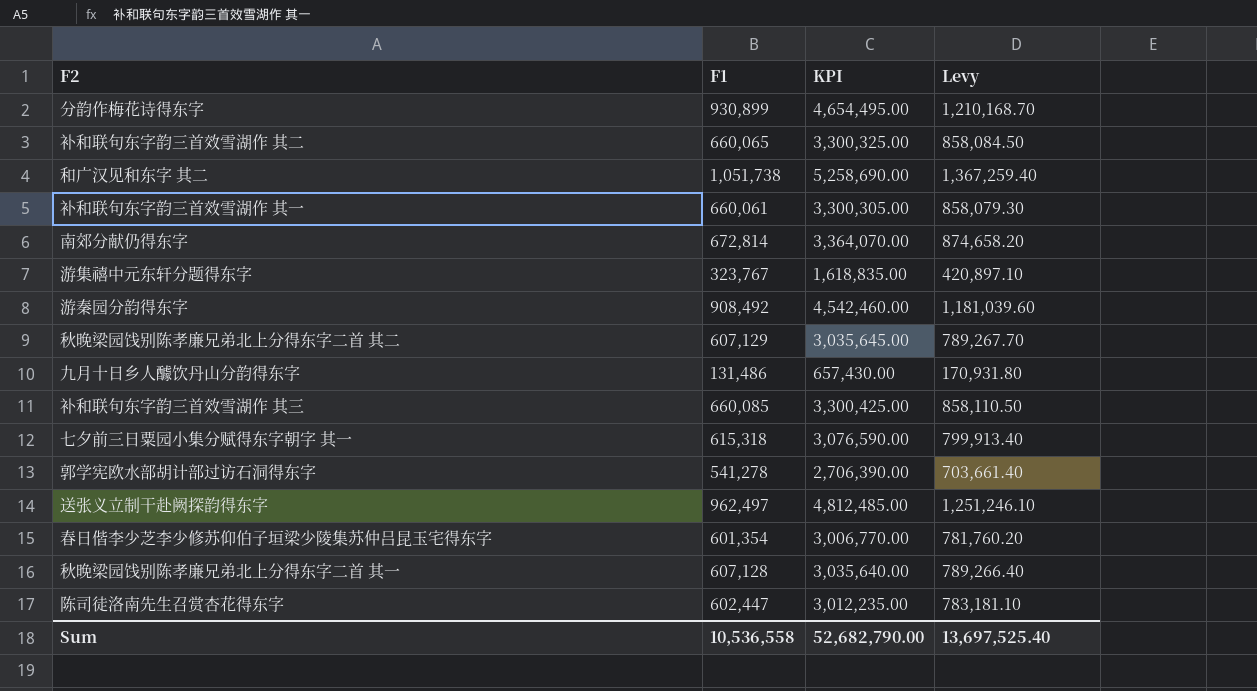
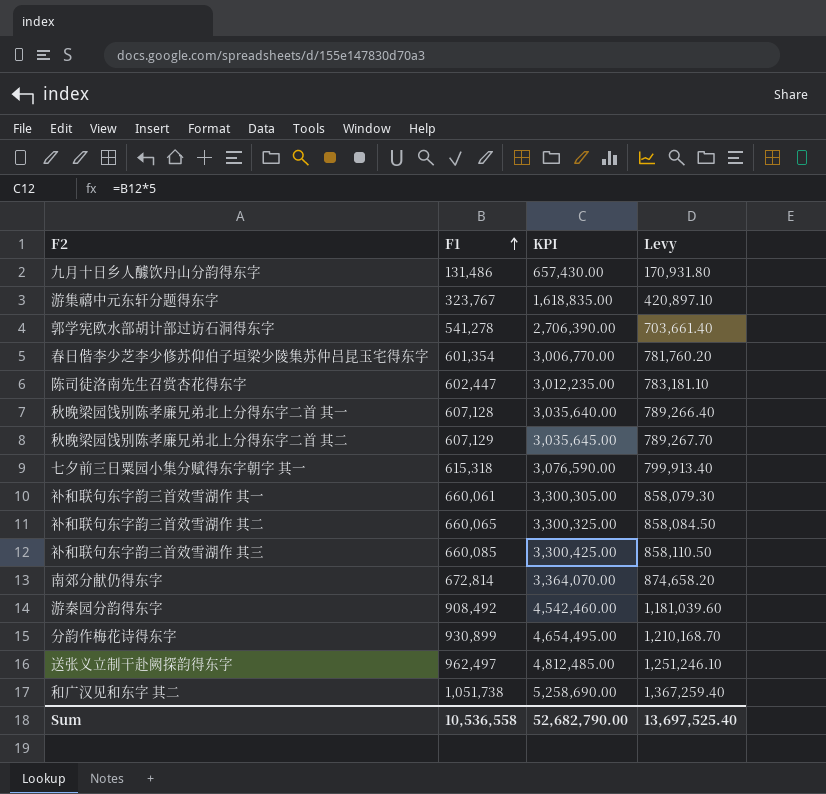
row order: none -> F1 ascending

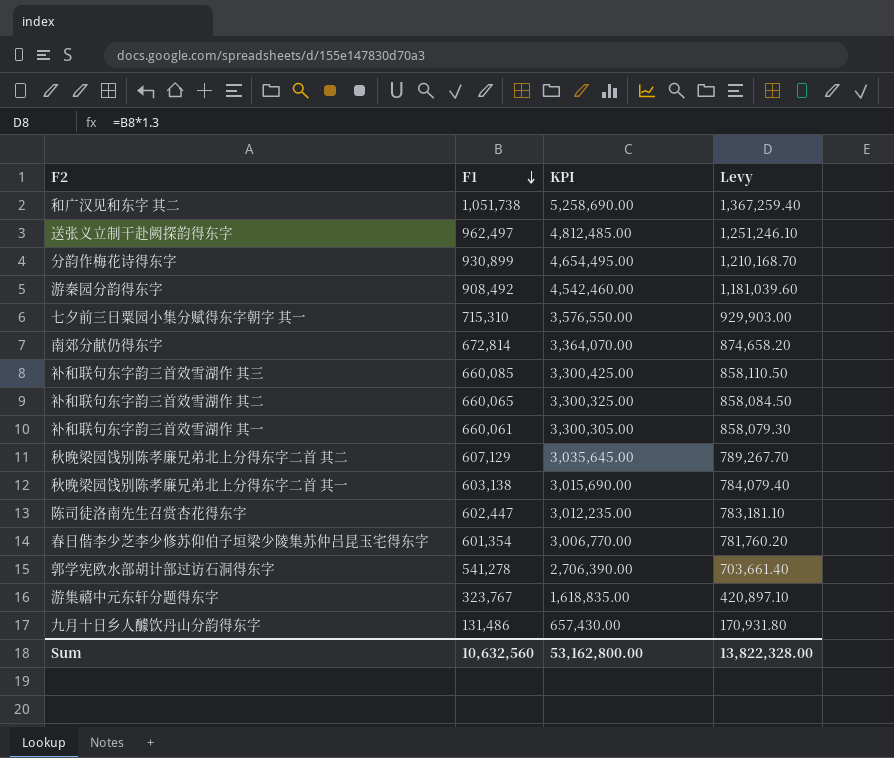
row order: F1 ascending -> F1 descending
七夕前三日粟园小集分赋得东字朝字 其一 | F1: 615,318 -> 715,310
七夕前三日粟园小集分赋得东字朝字 其一 | KPI: 3,076,590.00 -> 3,576,550.00
七夕前三日粟园小集分赋得东字朝字 其一 | Levy: 799,913.40 -> 929,903.00
秋晚梁园饯别陈孝廉兄弟北上分得东字二首 其一 | F1: 607,128 -> 603,138
秋晚梁园饯别陈孝廉兄弟北上分得东字二首 其一 | KPI: 3,035,640.00 -> 3,015,690.00
秋晚梁园饯别陈孝廉兄弟北上分得东字二首 其一 | Levy: 789,266.40 -> 784,079.40
Sum | F1: 10,536,558 -> 10,632,560
Sum | KPI: 52,682,790.00 -> 53,162,800.00
Sum | Levy: 13,697,525.40 -> 13,822,328.00

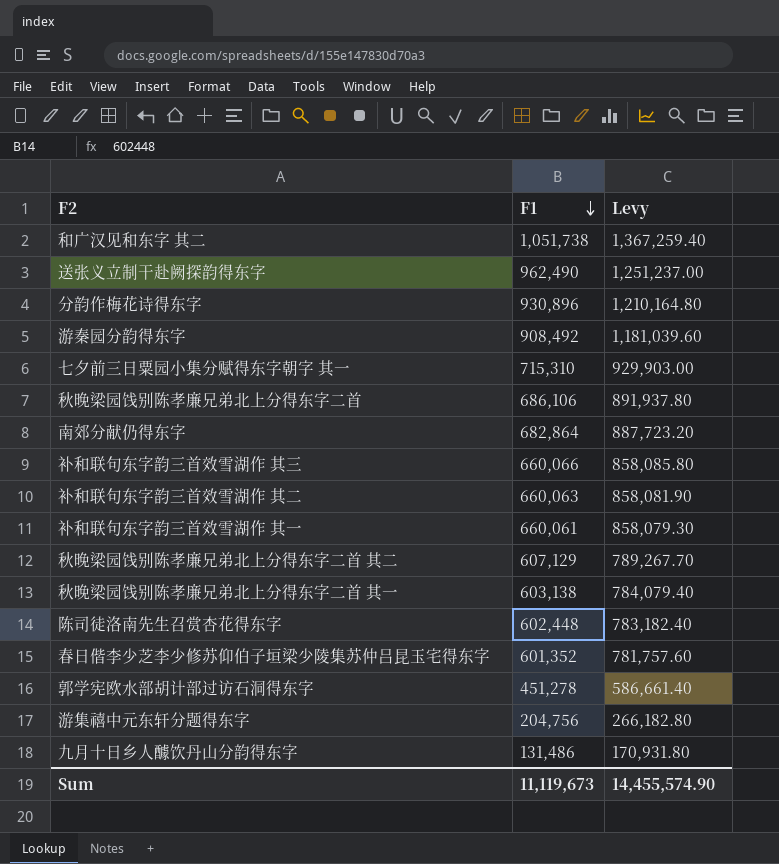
column KPI | formula: [F1] * 5 -> none
送张义立制干赴阙探韵得东字 | F1: 962,497 -> 962,490
送张义立制干赴阙探韵得东字 | Levy: 1,251,246.10 -> 1,251,237.00
分韵作梅花诗得东字 | F1: 930,899 -> 930,896
分韵作梅花诗得东字 | Levy: 1,210,168.70 -> 1,210,164.80
row 秋晚梁园饯别陈孝廉兄弟北上分得东字二首: none -> 686,106 | 891,937.80
南郊分献仍得东字 | F1: 672,814 -> 682,864
南郊分献仍得东字 | Levy: 874,658.20 -> 887,723.20
补和联句东字韵三首效雪湖作 其三 | F1: 660,085 -> 660,066
补和联句东字韵三首效雪湖作 其三 | Levy: 858,110.50 -> 858,085.80
补和联句东字韵三首效雪湖作 其二 | F1: 660,065 -> 660,063
补和联句东字韵三首效雪湖作 其二 | Levy: 858,084.50 -> 858,081.90
陈司徒洛南先生召赏杏花得东字 | F1: 602,447 -> 602,448
陈司徒洛南先生召赏杏花得东字 | Levy: 783,181.10 -> 783,182.40
春日偕李少芝李少修苏仰伯子垣梁少陵集苏仲吕昆玉宅得东字 | F1: 601,354 -> 601,352
春日偕李少芝李少修苏仰伯子垣梁少陵集苏仲吕昆玉宅得东字 | Levy: 781,760.20 -> 781,757.60
郭学宪欧水部胡计部过访石洞得东字 | F1: 541,278 -> 451,278
郭学宪欧水部胡计部过访石洞得东字 | Levy: 703,661.40 -> 586,661.40
游集禧中元东轩分题得东字 | F1: 323,767 -> 204,756
游集禧中元东轩分题得东字 | Levy: 420,897.10 -> 266,182.80
Sum | F1: 10,632,560 -> 11,119,673
Sum | Levy: 13,822,328.00 -> 14,455,574.90

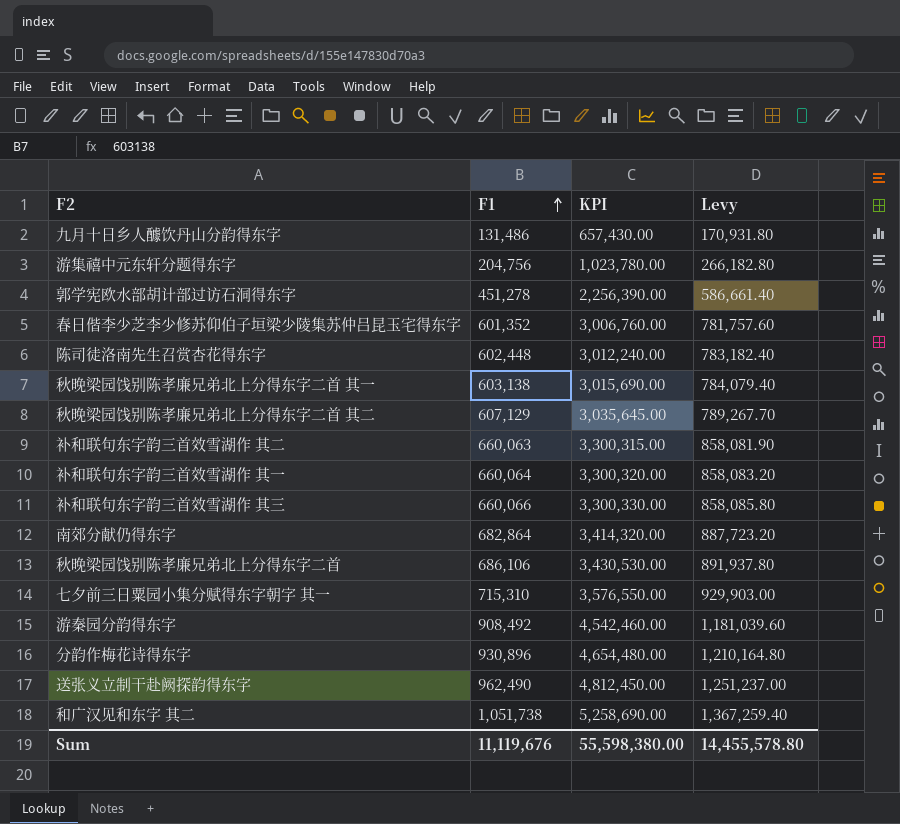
row order: F1 descending -> F1 ascending
column KPI | formula: none -> [F1] * 5
补和联句东字韵三首效雪湖作 其一 | F1: 660,061 -> 660,064
补和联句东字韵三首效雪湖作 其一 | Levy: 858,079.30 -> 858,083.20
Sum | F1: 11,119,673 -> 11,119,676
Sum | Levy: 14,455,574.90 -> 14,455,578.80

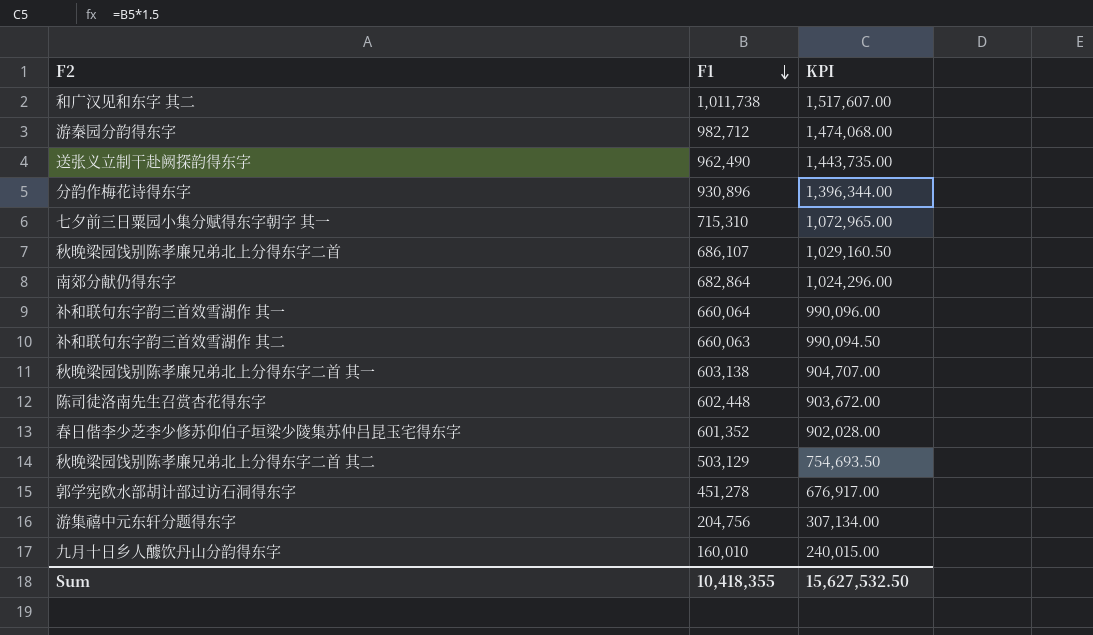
row order: F1 ascending -> F1 descending
column Levy | formula: [F1] * 1.3 -> none
column KPI | formula: [F1] * 5 -> [F1] * 1.5
row 补和联句东字韵三首效雪湖作 其三: 660,066 | 3,300,330.00 | 858,085.80 -> none
和广汉见和东字 其二 | F1: 1,051,738 -> 1,011,738
游秦园分韵得东字 | F1: 908,492 -> 982,712
秋晚梁园饯别陈孝廉兄弟北上分得东字二首 | F1: 686,106 -> 686,107
秋晚梁园饯别陈孝廉兄弟北上分得东字二首 其二 | F1: 607,129 -> 503,129
九月十日乡人醵饮丹山分韵得东字 | F1: 131,486 -> 160,010
Sum | F1: 11,119,676 -> 10,418,355
Sum | KPI: 55,598,380.00 -> 15,627,532.50

